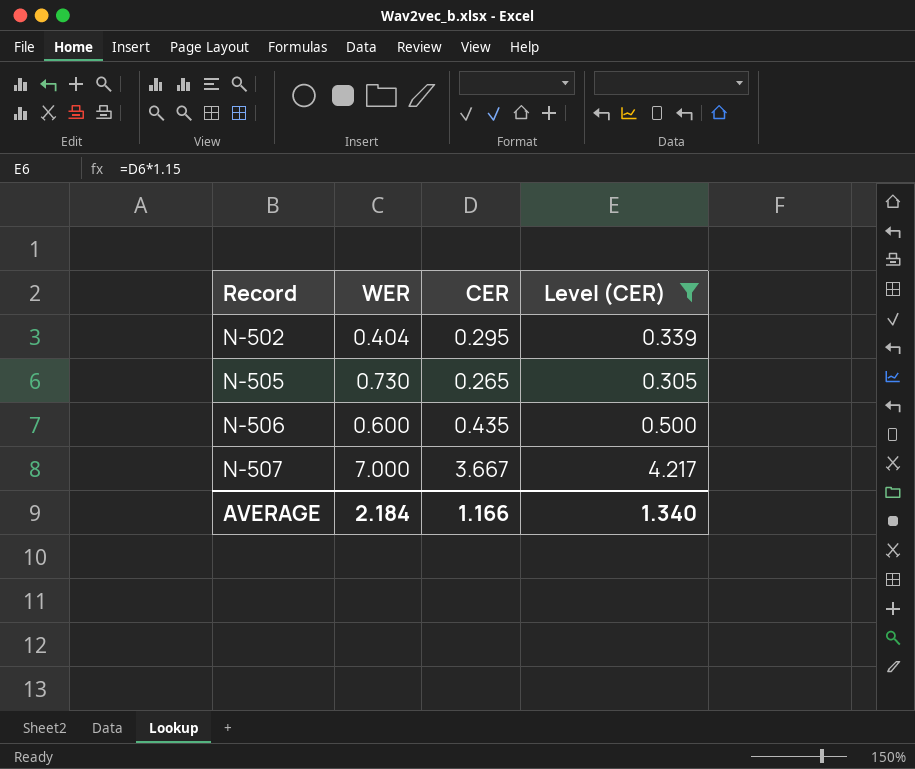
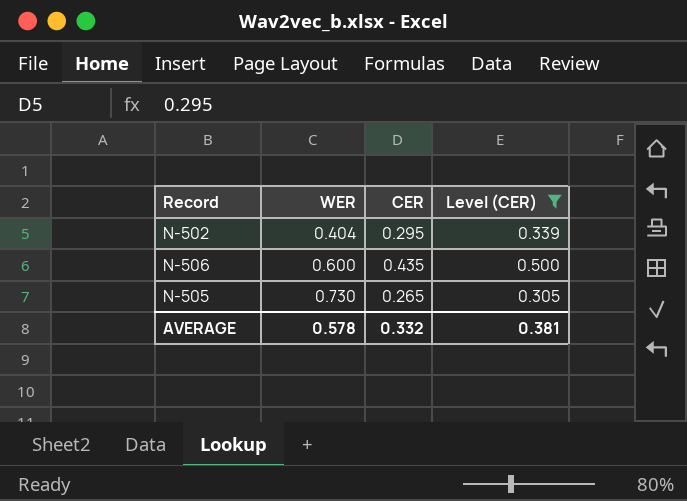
row order: Record ascending -> WER ascending
row N-507: 7.000 | 3.667 | 4.217 -> none
AVERAGE | WER: 2.184 -> 0.578
AVERAGE | CER: 1.166 -> 0.332
AVERAGE | Level (CER): 1.340 -> 0.381

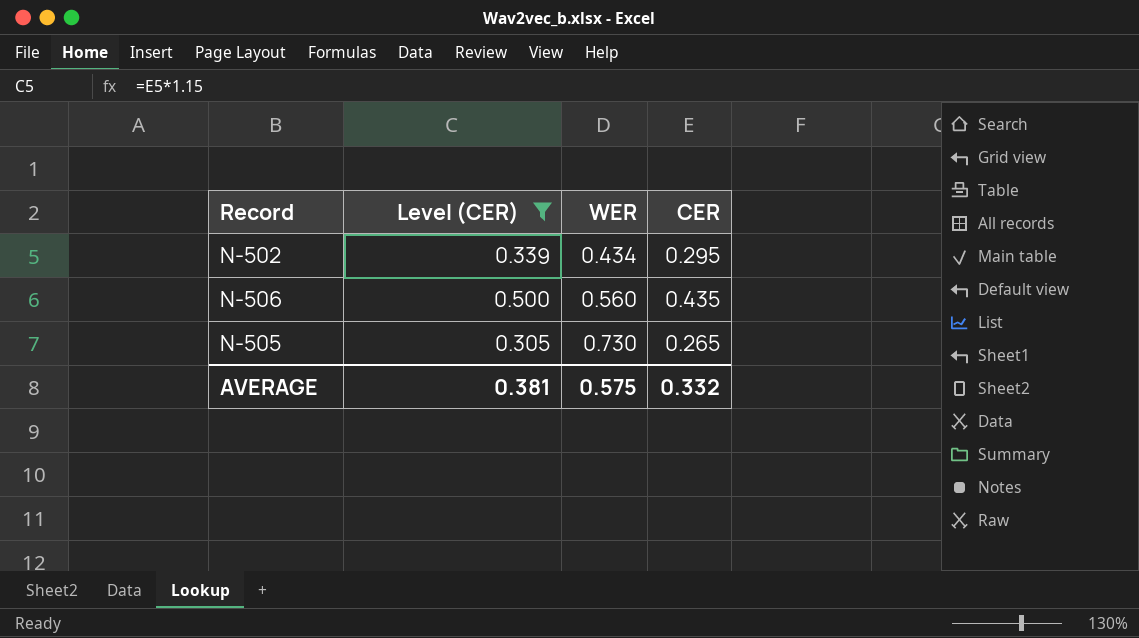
column Level (CER) | position: 4 -> 2
N-502 | WER: 0.404 -> 0.434
N-506 | WER: 0.600 -> 0.560
AVERAGE | WER: 0.578 -> 0.575

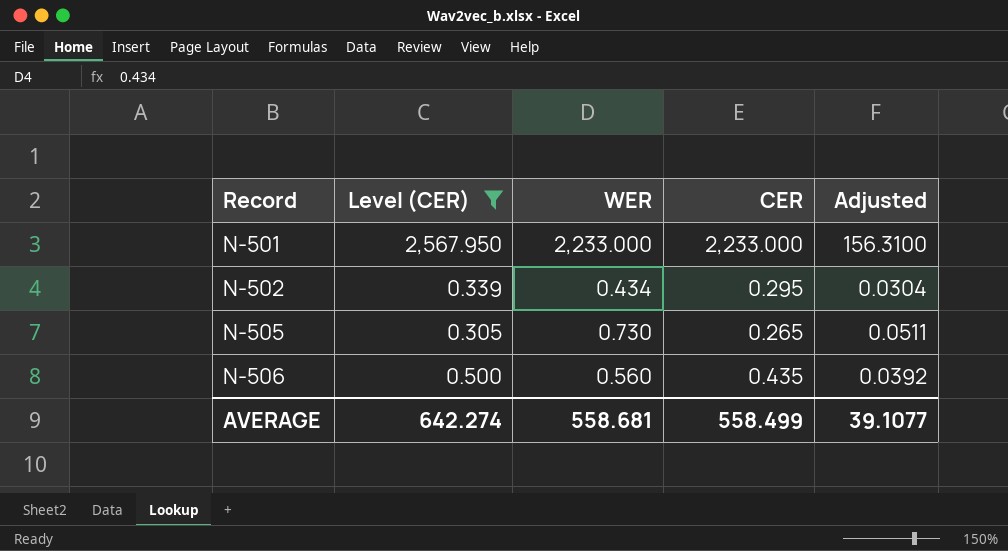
row order: WER ascending -> Record ascending
column Adjusted | formula: none -> [WER] * 0.07
row N-501: none -> 2,567.950 | 2,233.000 | 2,233.000 | 156.3100
AVERAGE | Level (CER): 0.381 -> 642.274
AVERAGE | WER: 0.575 -> 558.681
AVERAGE | CER: 0.332 -> 558.499

